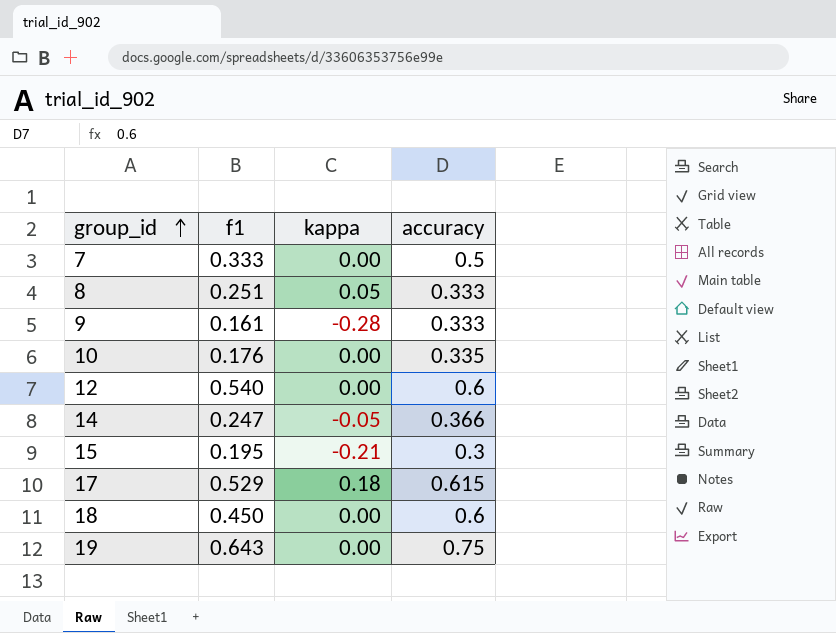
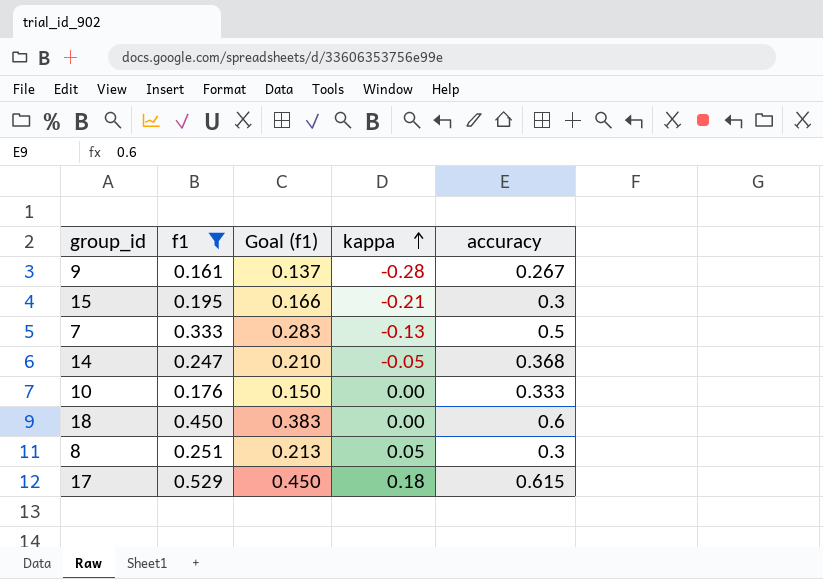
filter: none -> f1 <= 0.529
row order: group_id ascending -> kappa ascending
column Goal (f1) | formula: none -> [f1] * 0.85
9 | accuracy: 0.333 -> 0.267
7 | kappa: 0.00 -> -0.13
14 | accuracy: 0.366 -> 0.368
10 | accuracy: 0.335 -> 0.333
8 | accuracy: 0.333 -> 0.3

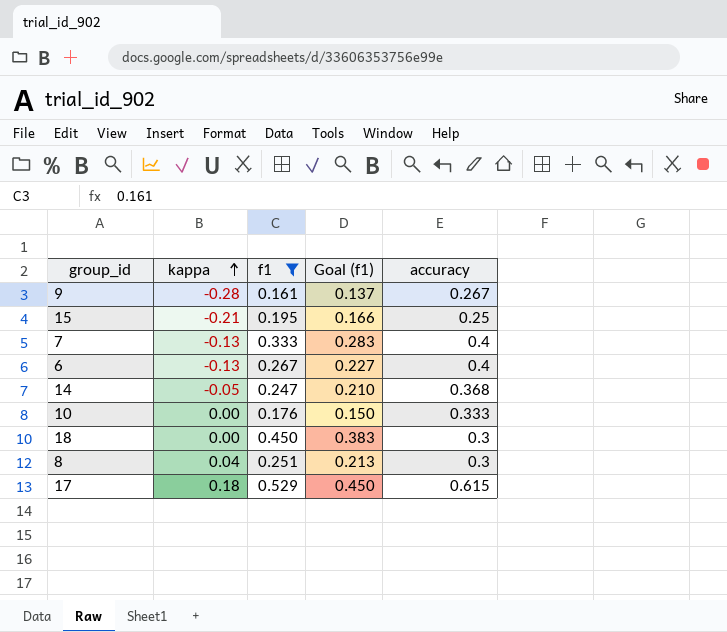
column kappa | position: 4 -> 2
15 | accuracy: 0.3 -> 0.25
7 | accuracy: 0.5 -> 0.4
row 6: none -> -0.13 | 0.267 | 0.227 | 0.4
18 | accuracy: 0.6 -> 0.3
8 | kappa: 0.05 -> 0.04

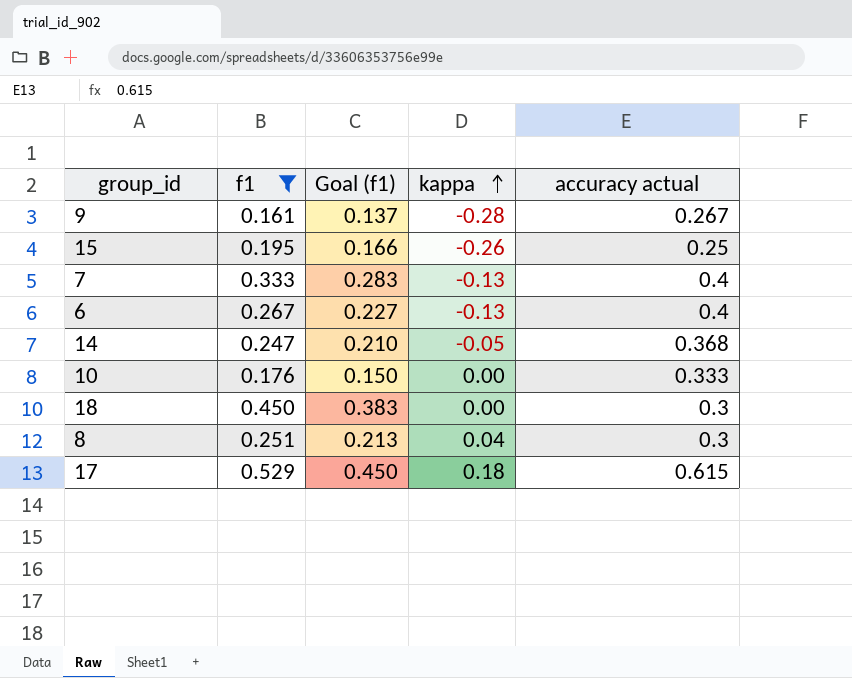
column kappa | position: 2 -> 4
column name: accuracy -> accuracy actual
15 | kappa: -0.21 -> -0.26

